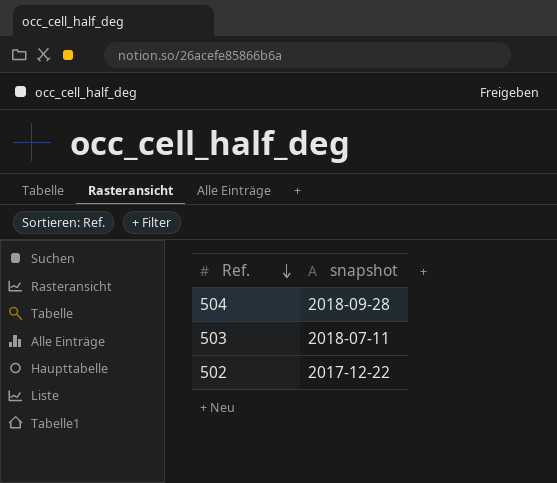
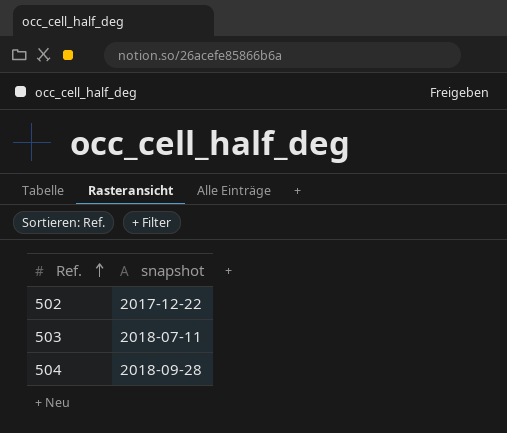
row order: Ref. descending -> Ref. ascending

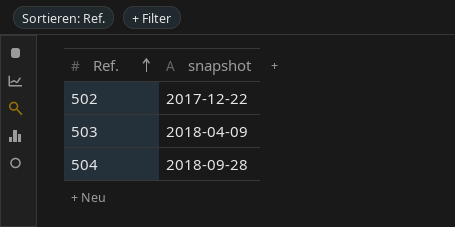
503 | snapshot: 2018-07-11 -> 2018-04-09

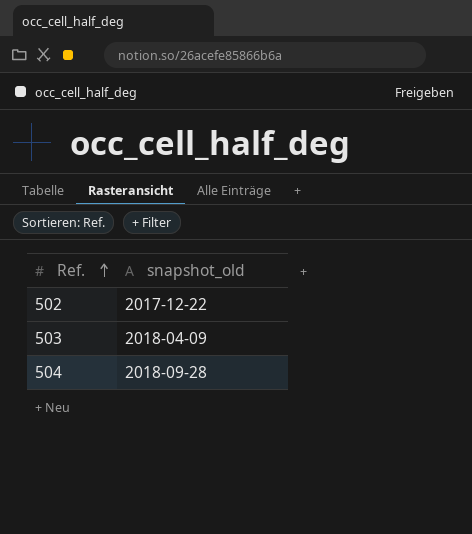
column name: snapshot -> snapshot_old

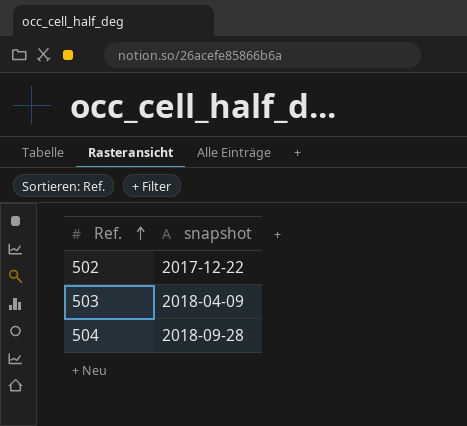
column name: snapshot_old -> snapshot

